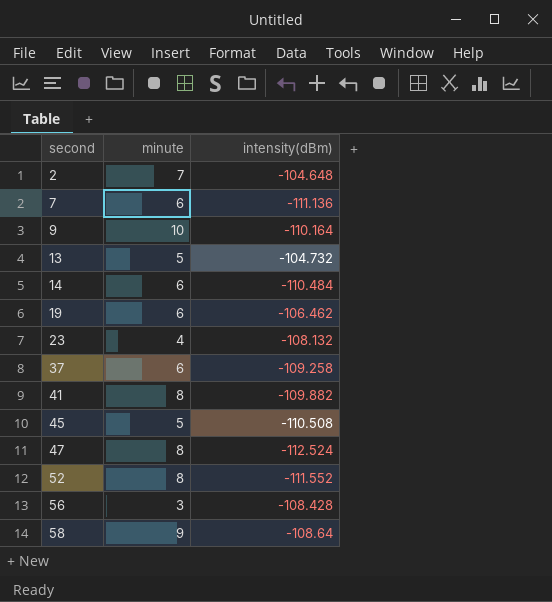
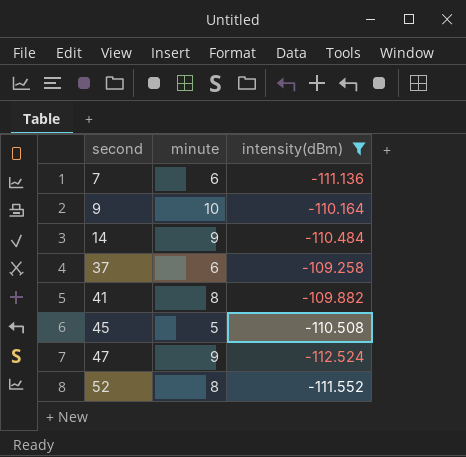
filter: none -> intensity(dBm) <= -109.258
14 | minute: 6 -> 9
47 | minute: 8 -> 9

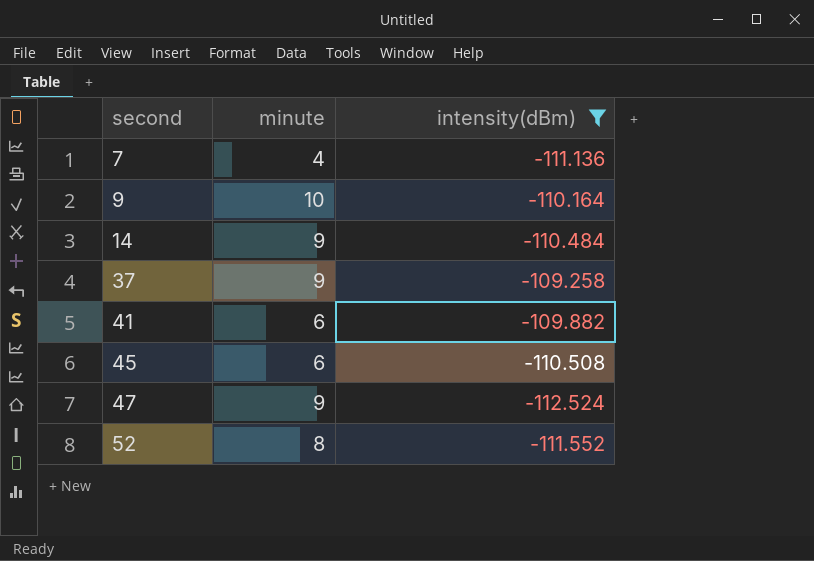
7 | minute: 6 -> 4
37 | minute: 6 -> 9
41 | minute: 8 -> 6
45 | minute: 5 -> 6

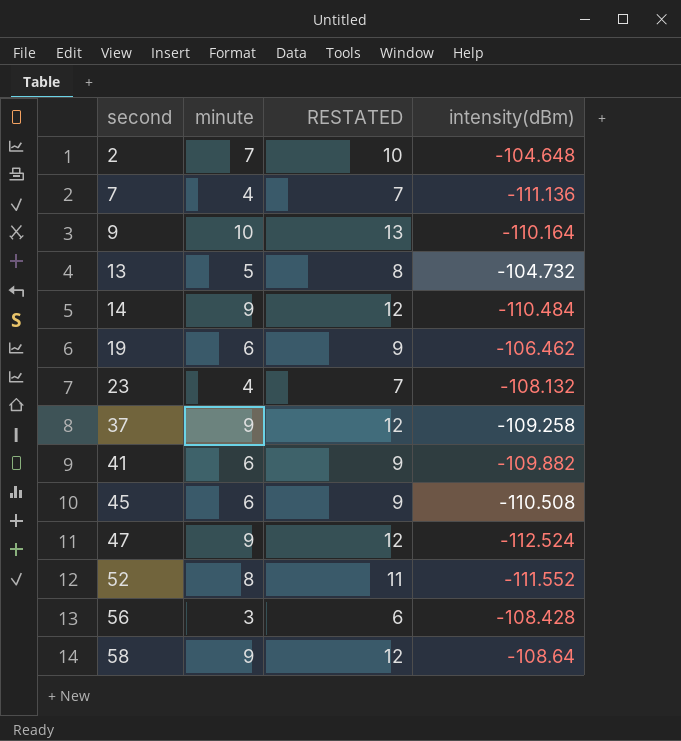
filter: intensity(dBm) <= -109.258 -> none
column RESTATED | formula: none -> [minute] + 3

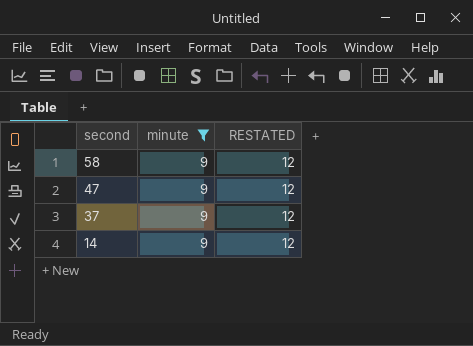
filter: none -> minute = 9
row order: second ascending -> second descending
column intensity(dBm) | position: 4 -> none

